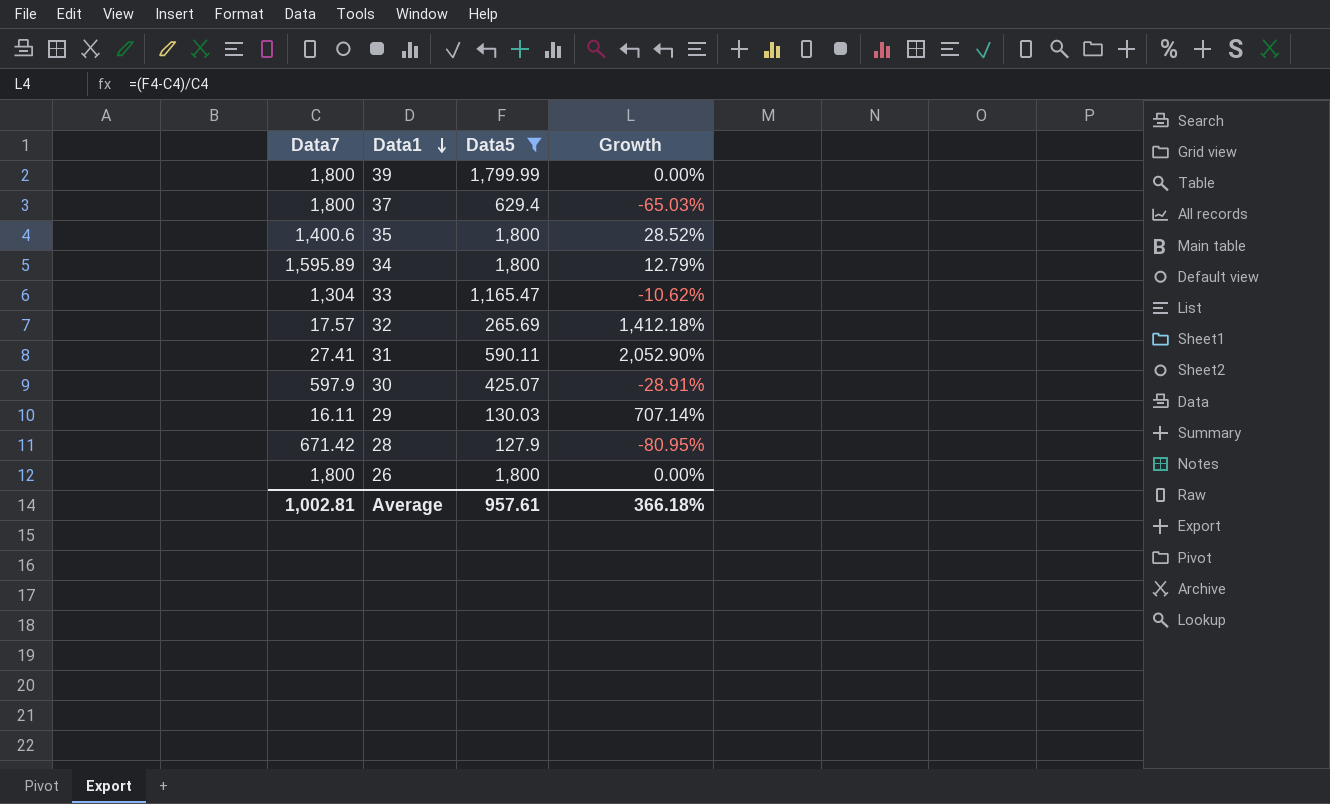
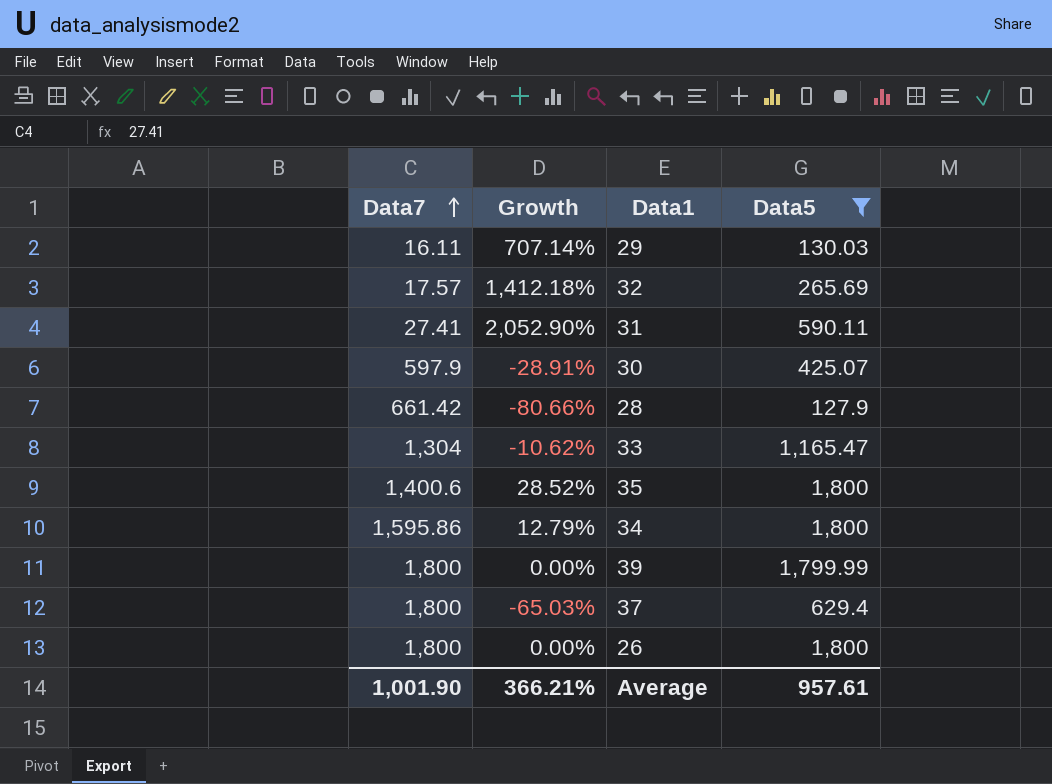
row order: Data1 descending -> Data7 ascending
column Growth | position: 4 -> 2
28 | Data7: 671.42 -> 661.42
28 | Growth: -80.95% -> -80.66%
34 | Data7: 1,595.89 -> 1,595.86
Average | Data7: 1,002.81 -> 1,001.90
Average | Growth: 366.18% -> 366.21%

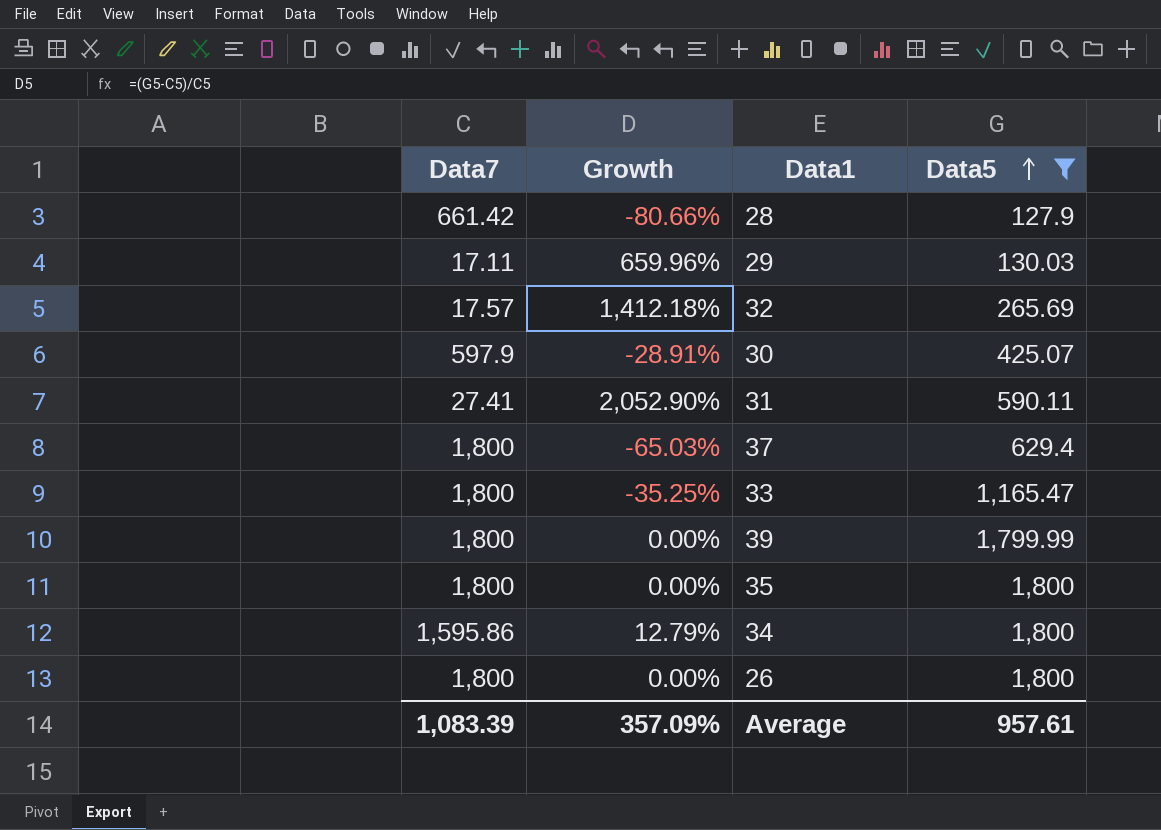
row order: Data7 ascending -> Data5 ascending
29 | Data7: 16.11 -> 17.11
29 | Growth: 707.14% -> 659.96%
33 | Data7: 1,304 -> 1,800
33 | Growth: -10.62% -> -35.25%
35 | Data7: 1,400.6 -> 1,800
35 | Growth: 28.52% -> 0.00%
Average | Data7: 1,001.90 -> 1,083.39
Average | Growth: 366.21% -> 357.09%

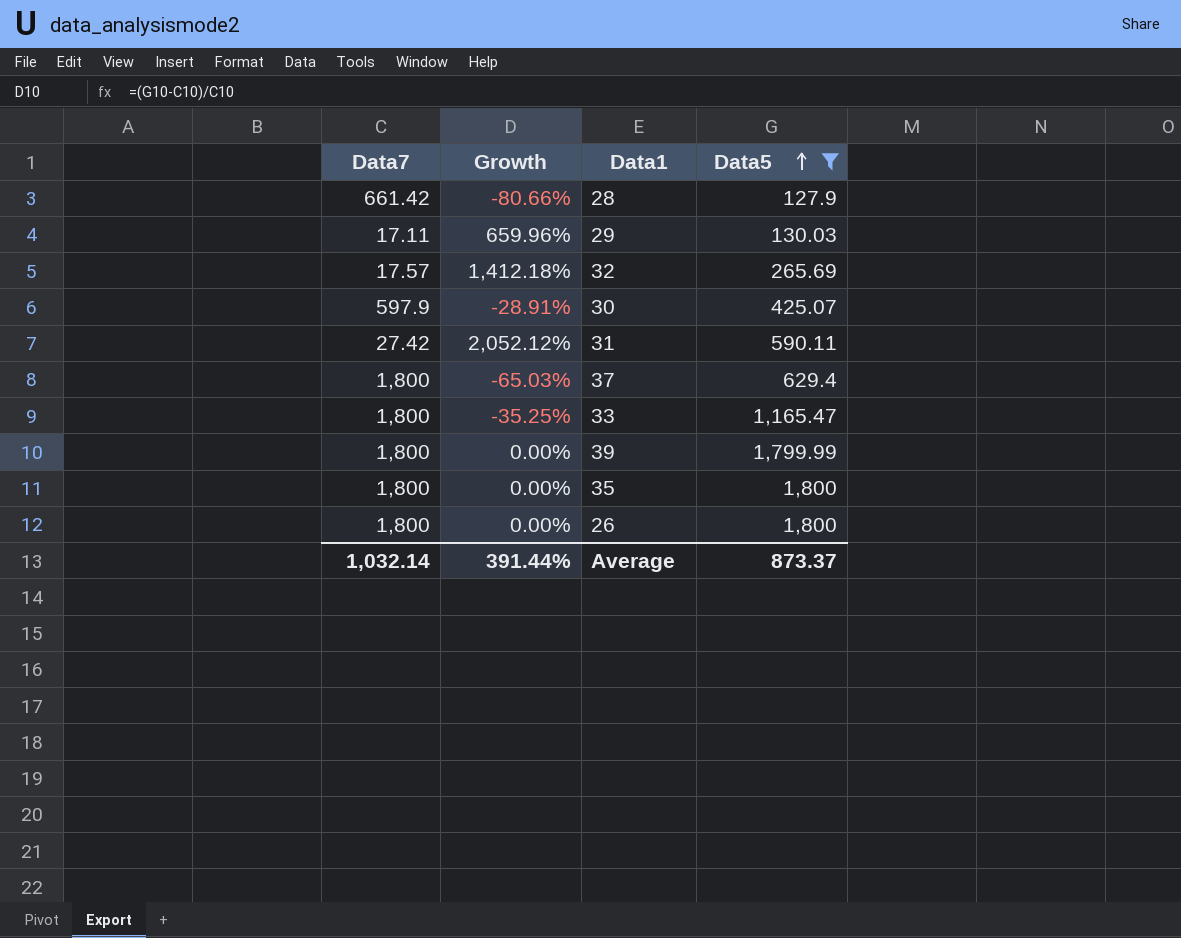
row 34: 1,595.86 | 12.79% | 1,800 -> none
31 | Data7: 27.41 -> 27.42
31 | Growth: 2,052.90% -> 2,052.12%
Average | Data7: 1,083.39 -> 1,032.14
Average | Growth: 357.09% -> 391.44%
Average | Data5: 957.61 -> 873.37

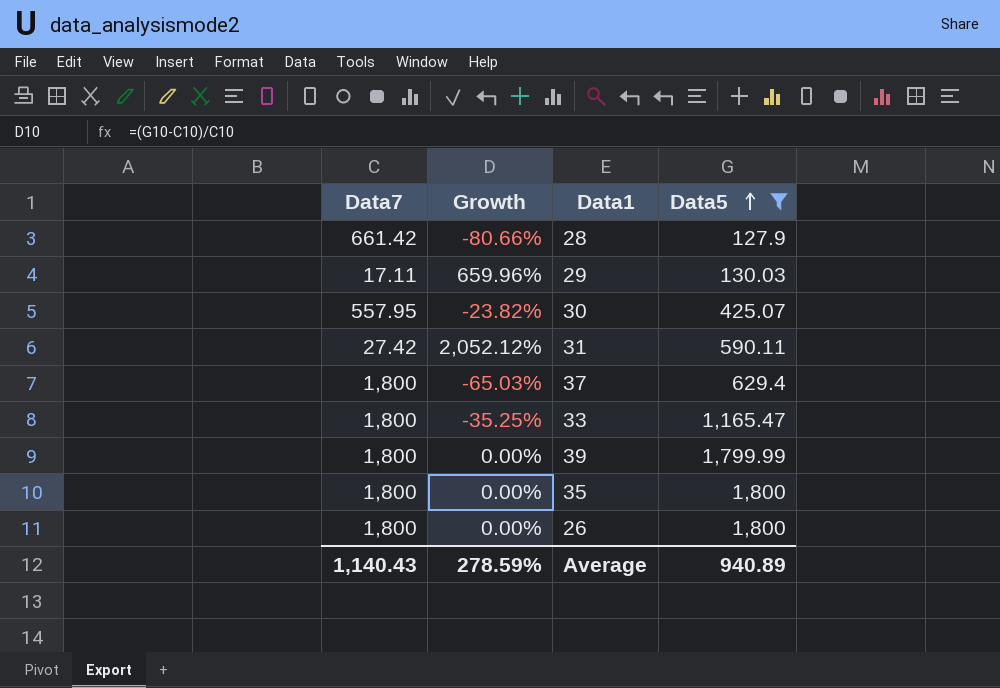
row 32: 17.57 | 1,412.18% | 265.69 -> none
30 | Data7: 597.9 -> 557.95
30 | Growth: -28.91% -> -23.82%
Average | Data7: 1,032.14 -> 1,140.43
Average | Growth: 391.44% -> 278.59%
Average | Data5: 873.37 -> 940.89

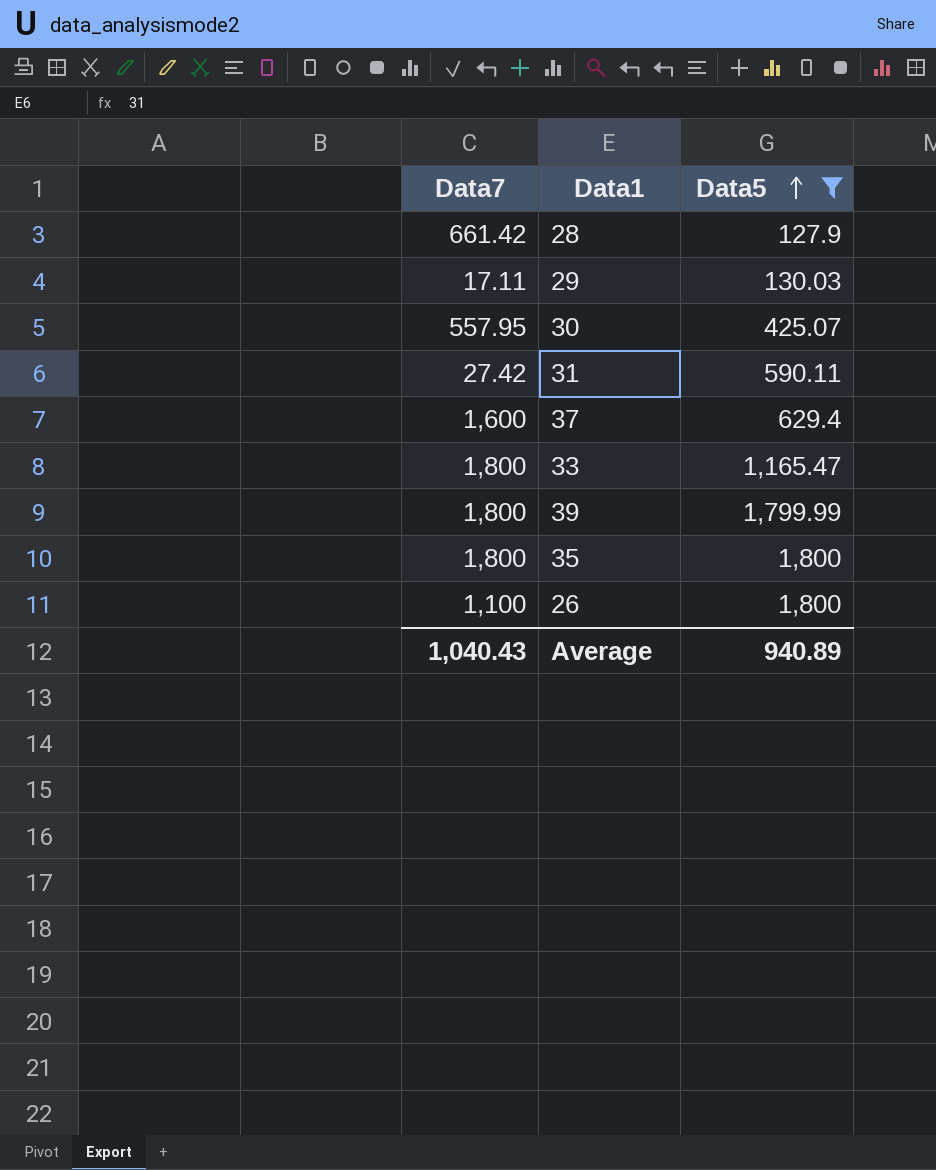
column Growth | formula: ([Data5] - [Data7]) / [Data7] -> none
37 | Data7: 1,800 -> 1,600
26 | Data7: 1,800 -> 1,100
Average | Data7: 1,140.43 -> 1,040.43

